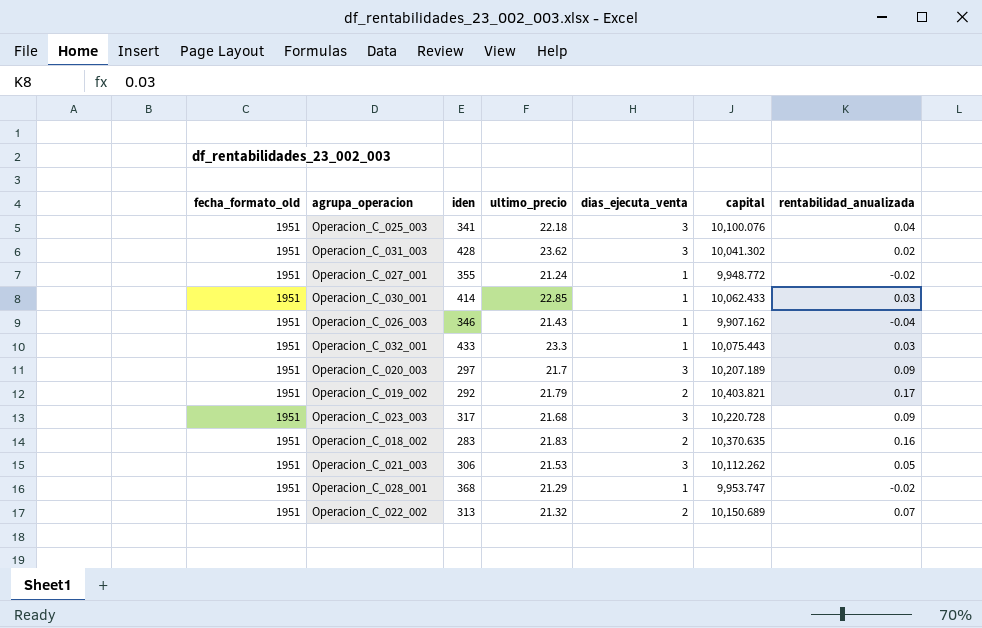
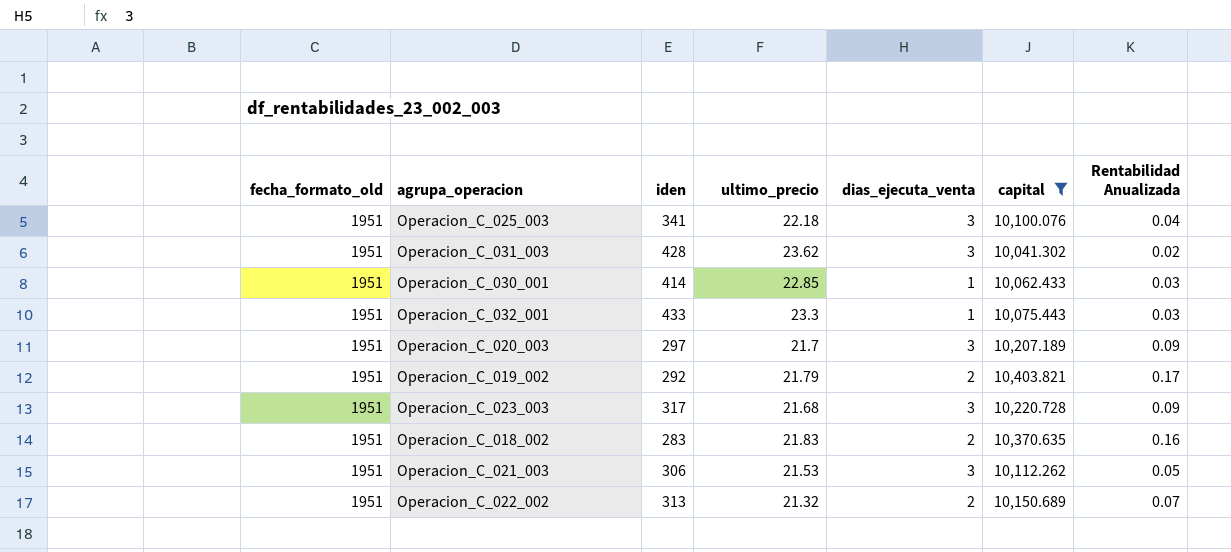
filter: none -> capital >= 10,041.302
column name: rentabilidad_anualizada -> Rentabilidad Anualizada

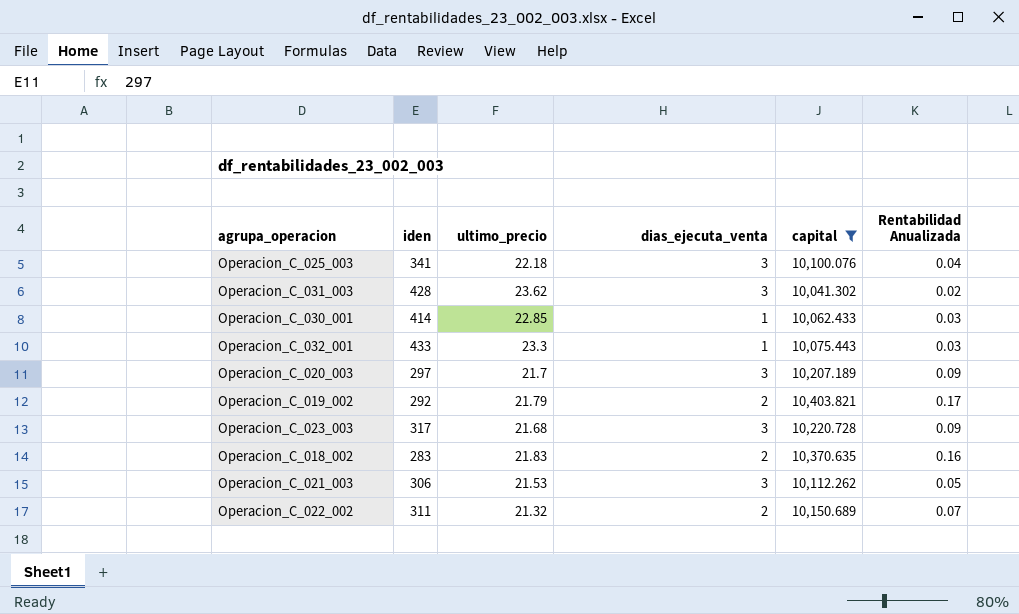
column fecha_formato_old | position: 1 -> none
Operacion_C_022_002 | iden: 313 -> 311

